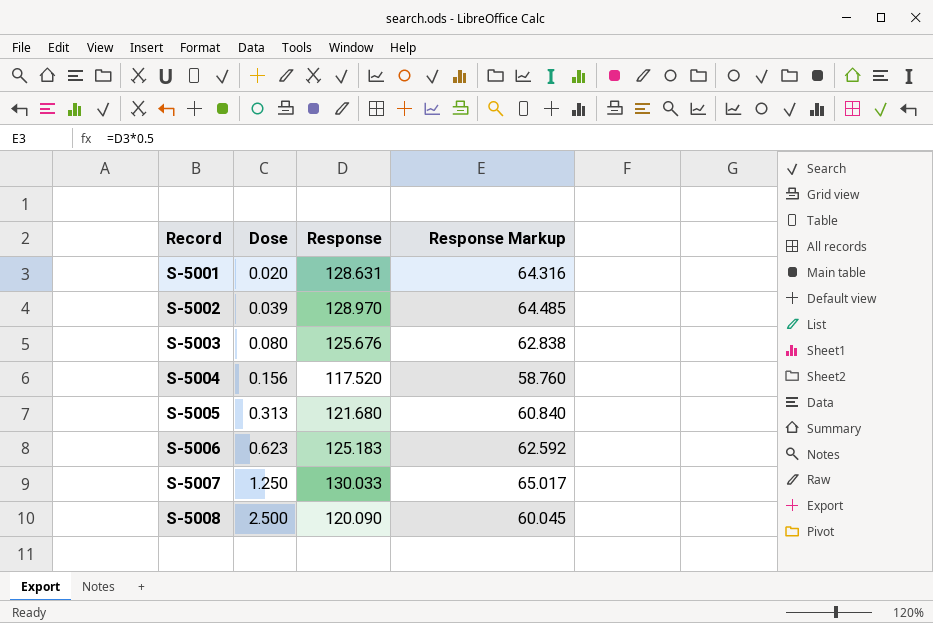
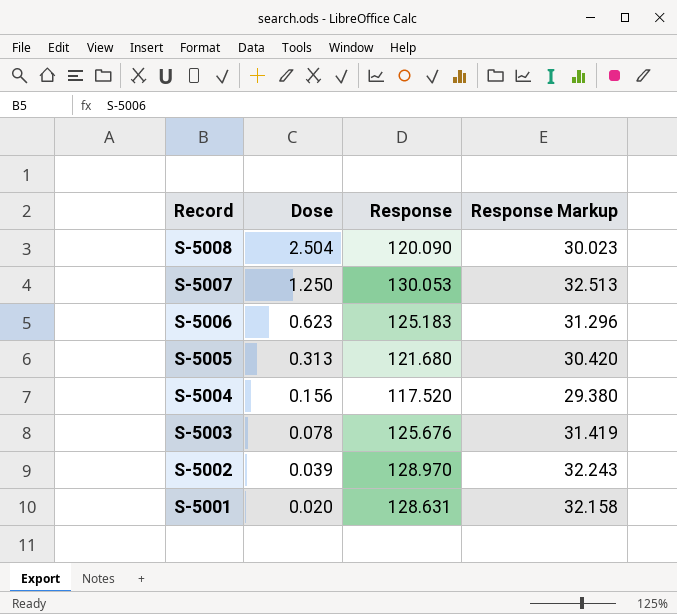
row order: Record ascending -> Record descending
column Response Markup | formula: [Response] * 0.5 -> [Response] * 0.25
S-5008 | Dose: 2.500 -> 2.504
S-5007 | Response: 130.033 -> 130.053
S-5003 | Dose: 0.080 -> 0.078

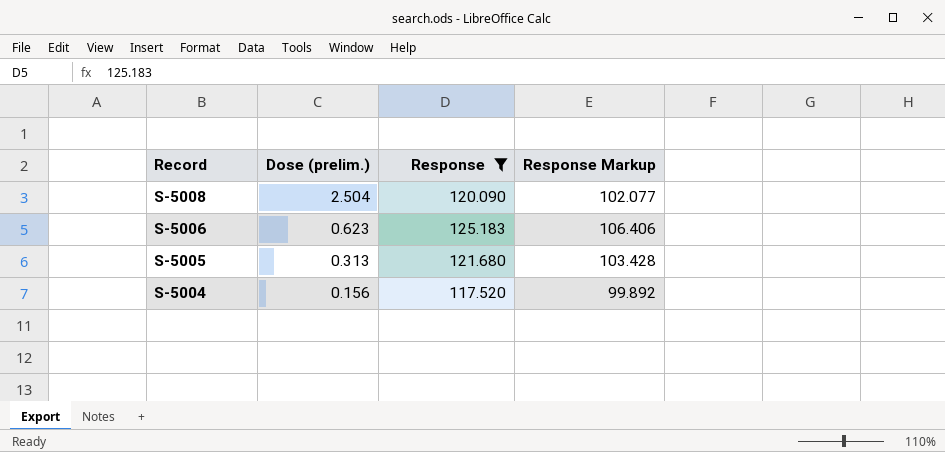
filter: none -> Response <= 125.183
column name: Dose -> Dose (prelim.)
column Response Markup | formula: [Response] * 0.25 -> [Response] * 0.85

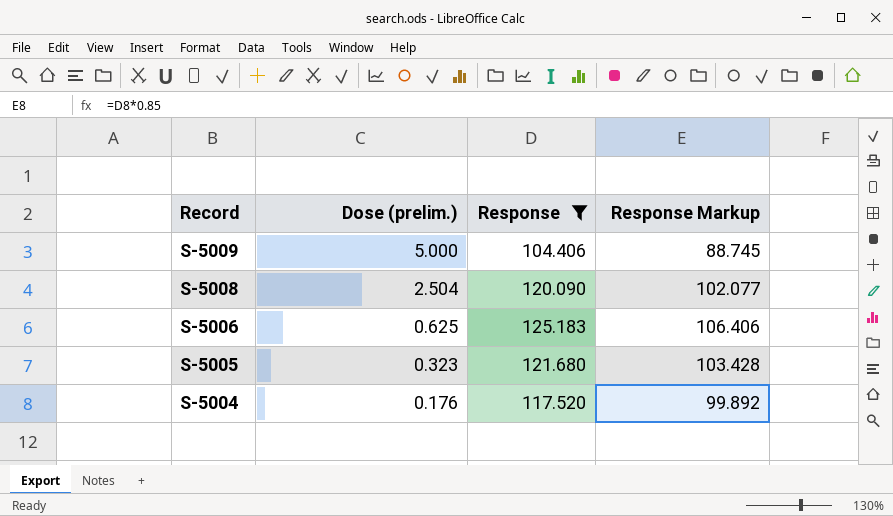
row S-5009: none -> 5.000 | 104.406 | 88.745
S-5006 | Dose (prelim.): 0.623 -> 0.625
S-5005 | Dose (prelim.): 0.313 -> 0.323
S-5004 | Dose (prelim.): 0.156 -> 0.176

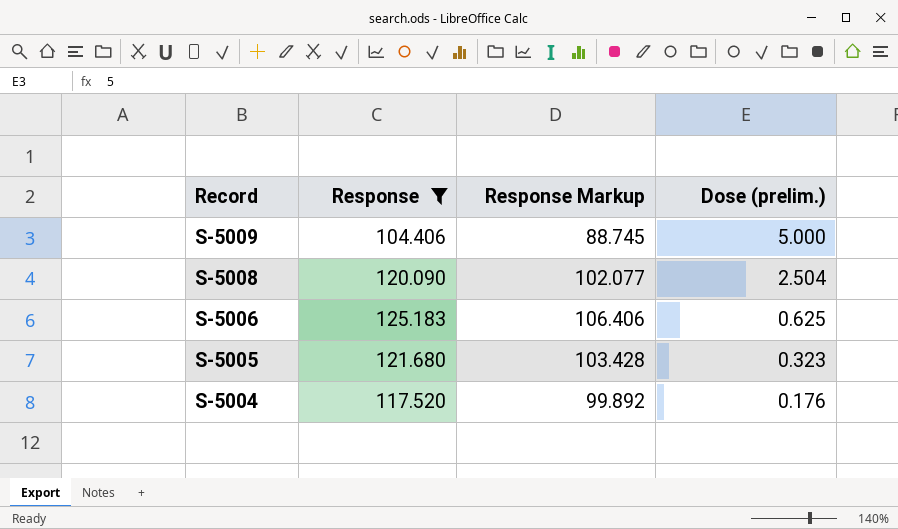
column Dose (prelim.) | position: 2 -> 4

